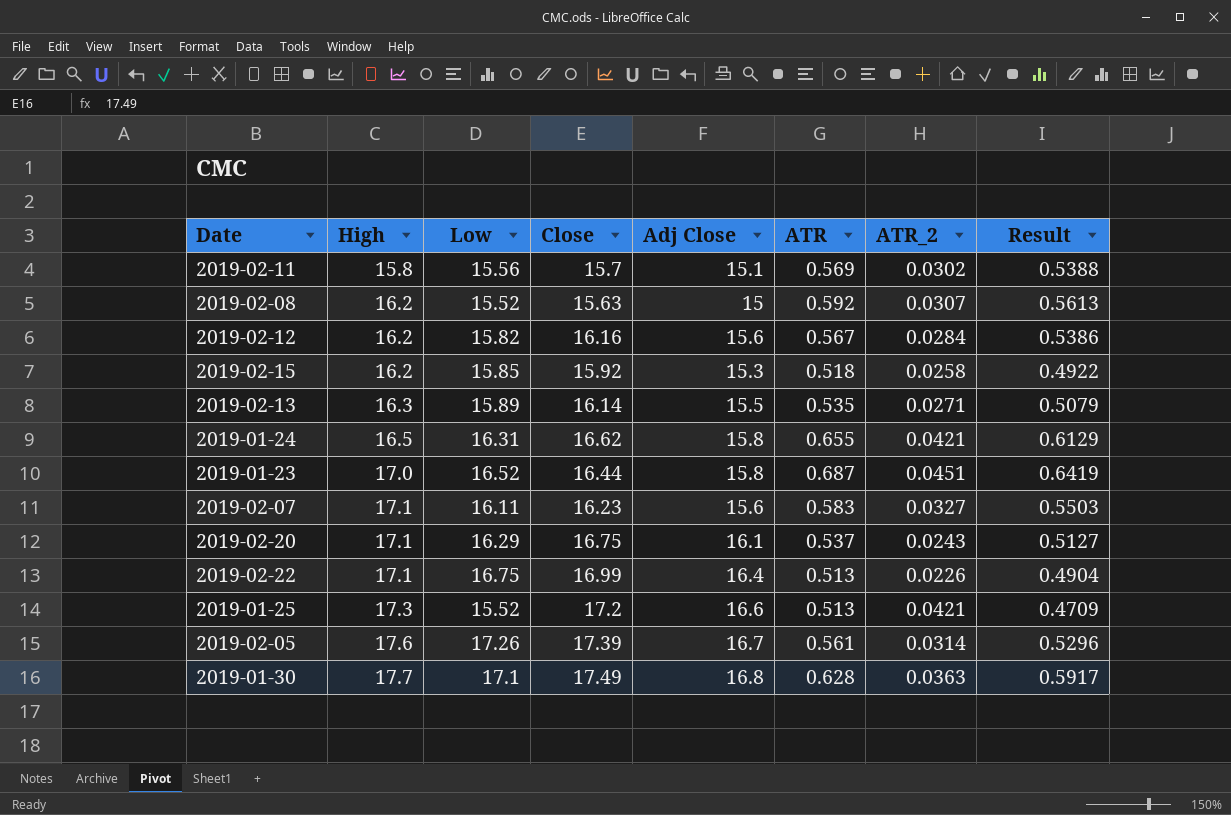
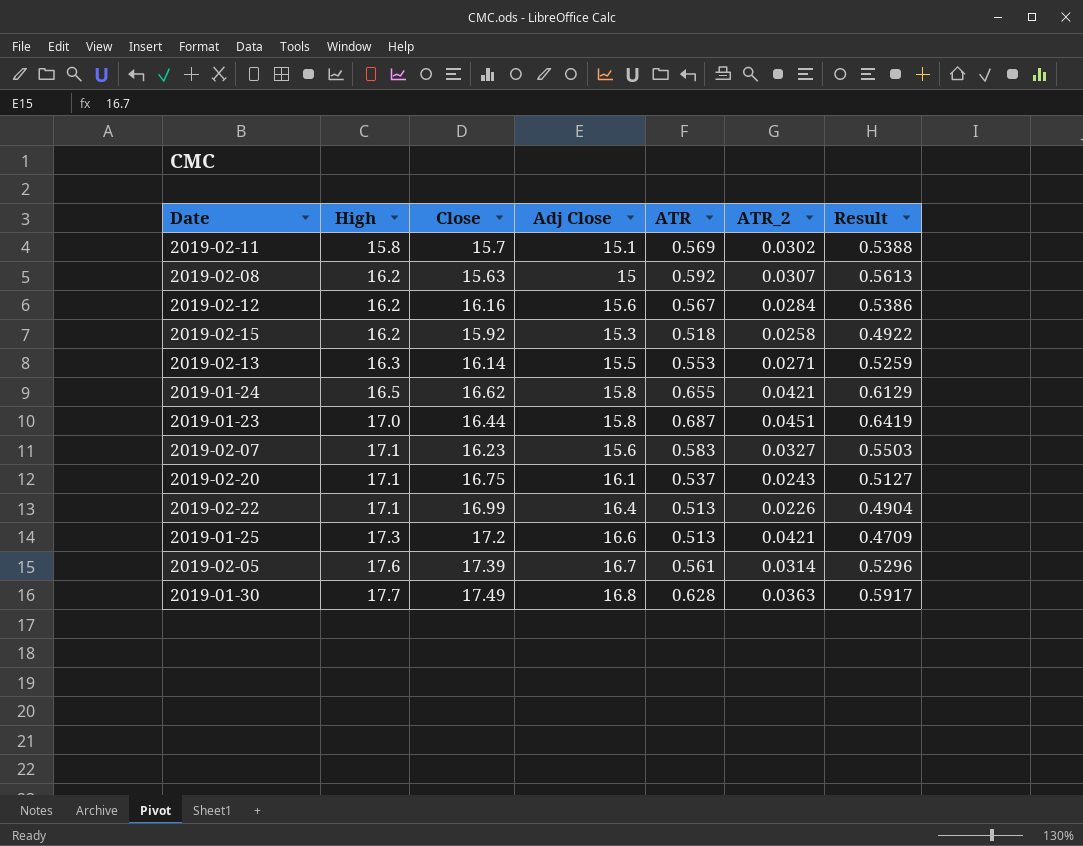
column Low | position: 3 -> none
2019-02-13 | ATR: 0.535 -> 0.553
2019-02-13 | Result: 0.5079 -> 0.5259

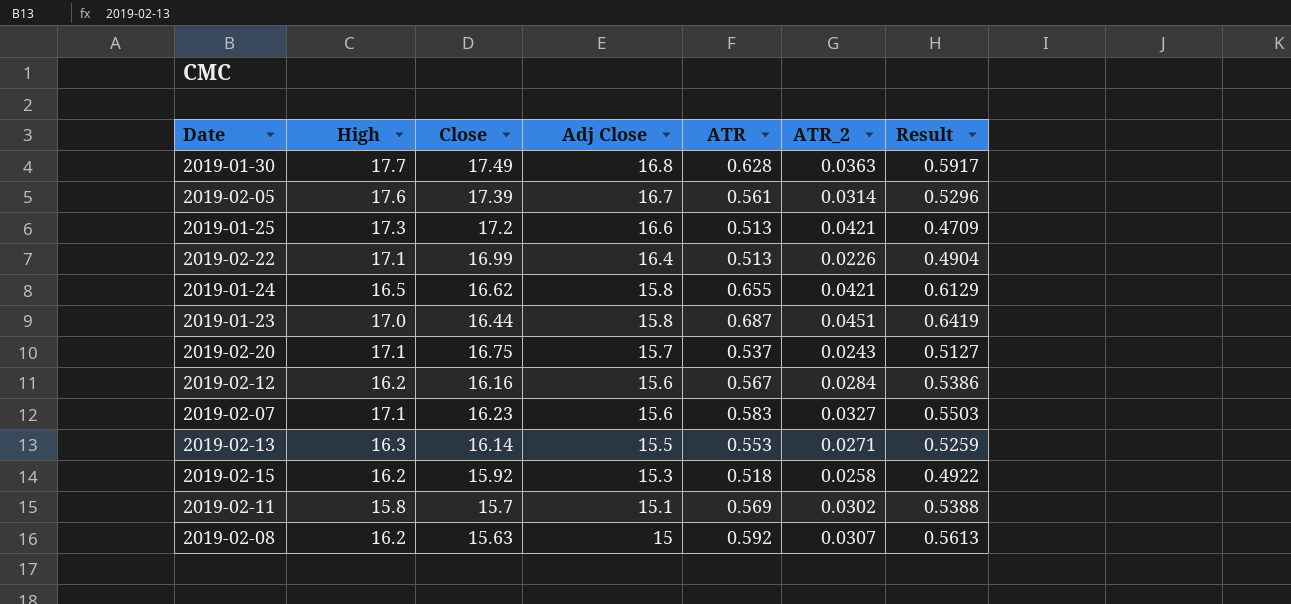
row order: High ascending -> Adj Close descending
2019-02-20 | Adj Close: 16.1 -> 15.7

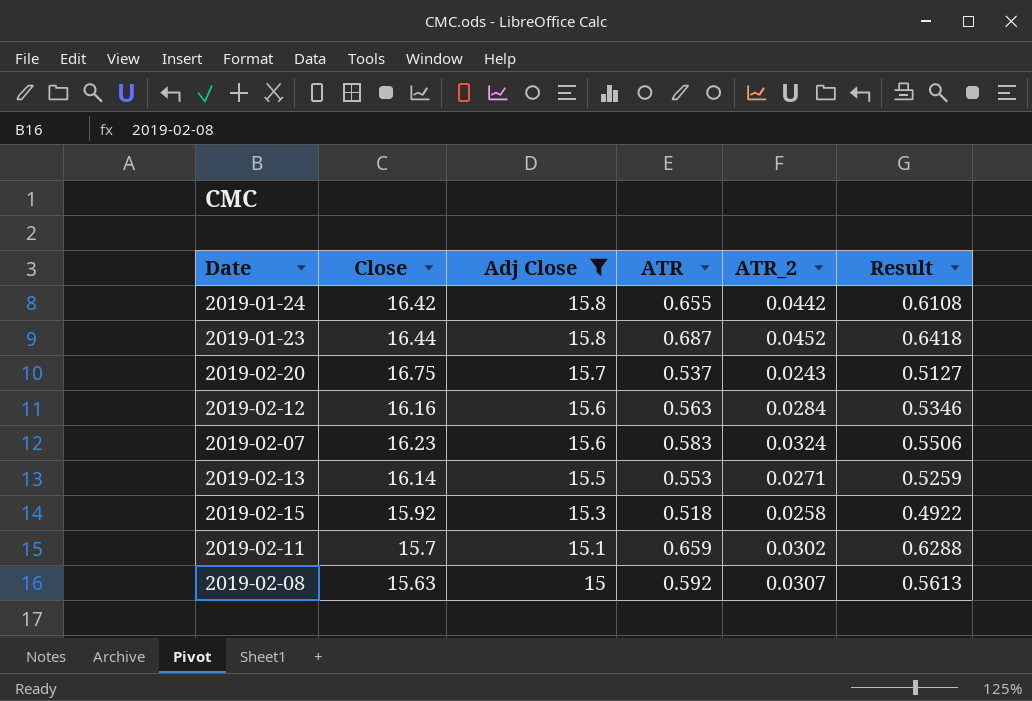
filter: none -> Adj Close <= 15.8
column High | position: 2 -> none
2019-01-24 | Close: 16.62 -> 16.42
2019-01-24 | ATR_2: 0.0421 -> 0.0442
2019-01-24 | Result: 0.6129 -> 0.6108
2019-01-23 | ATR_2: 0.0451 -> 0.0452
2019-01-23 | Result: 0.6419 -> 0.6418
2019-02-12 | ATR: 0.567 -> 0.563
2019-02-12 | Result: 0.5386 -> 0.5346
2019-02-07 | ATR_2: 0.0327 -> 0.0324
2019-02-07 | Result: 0.5503 -> 0.5506
2019-02-11 | ATR: 0.569 -> 0.659
2019-02-11 | Result: 0.5388 -> 0.6288

